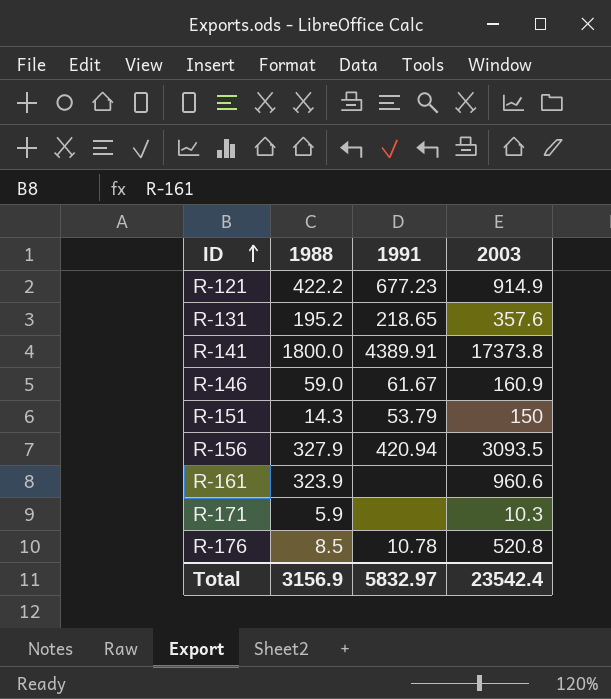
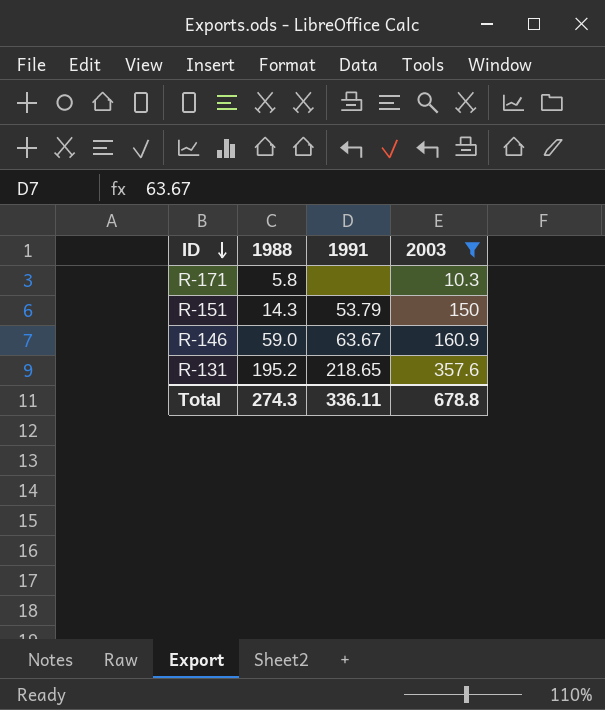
filter: none -> 2003 <= 357.6
row order: ID ascending -> ID descending
R-171 | 1988: 5.9 -> 5.8
R-146 | 1991: 61.67 -> 63.67
Total | 1988: 3156.9 -> 274.3
Total | 1991: 5832.97 -> 336.11
Total | 2003: 23542.4 -> 678.8

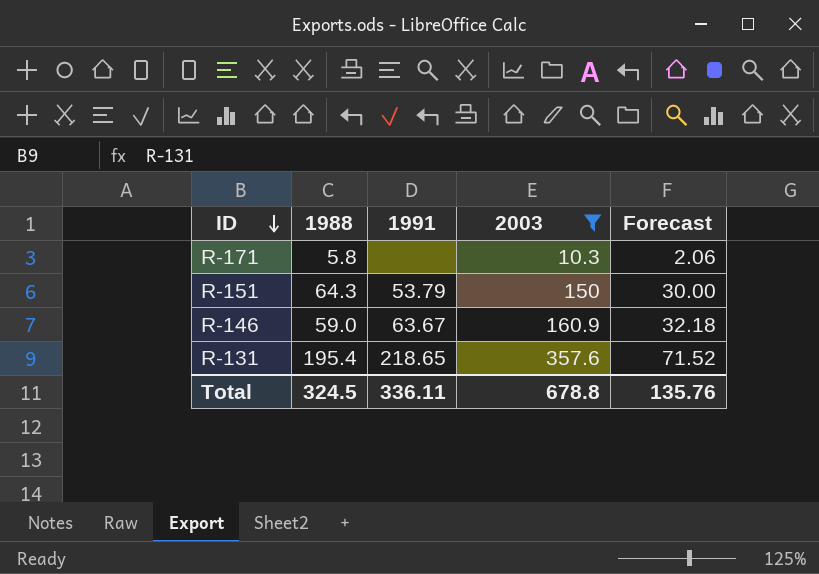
column Forecast | formula: none -> [2003] * 0.2
R-151 | 1988: 14.3 -> 64.3
R-131 | 1988: 195.2 -> 195.4
Total | 1988: 274.3 -> 324.5

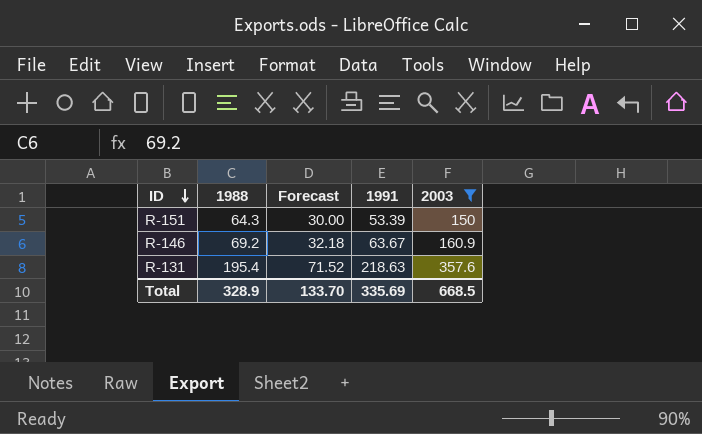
column Forecast | position: 5 -> 3
row R-171: 5.8 | none | 10.3 | 2.06 -> none
R-151 | 1991: 53.79 -> 53.39
R-146 | 1988: 59.0 -> 69.2
R-131 | 1991: 218.65 -> 218.63
Total | 1988: 324.5 -> 328.9
Total | Forecast: 135.76 -> 133.70
Total | 1991: 336.11 -> 335.69
Total | 2003: 678.8 -> 668.5

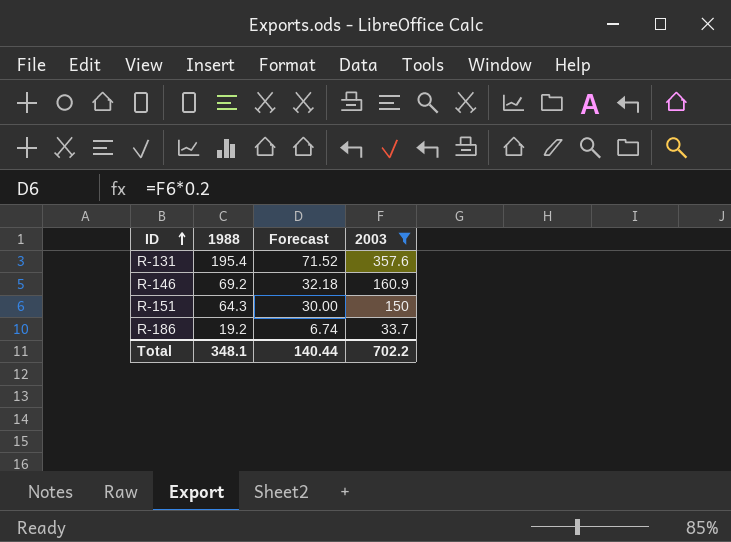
row order: ID descending -> ID ascending
column 1991 | position: 4 -> none
row R-186: none -> 19.2 | 6.74 | 33.7
Total | 1988: 328.9 -> 348.1
Total | Forecast: 133.70 -> 140.44
Total | 2003: 668.5 -> 702.2

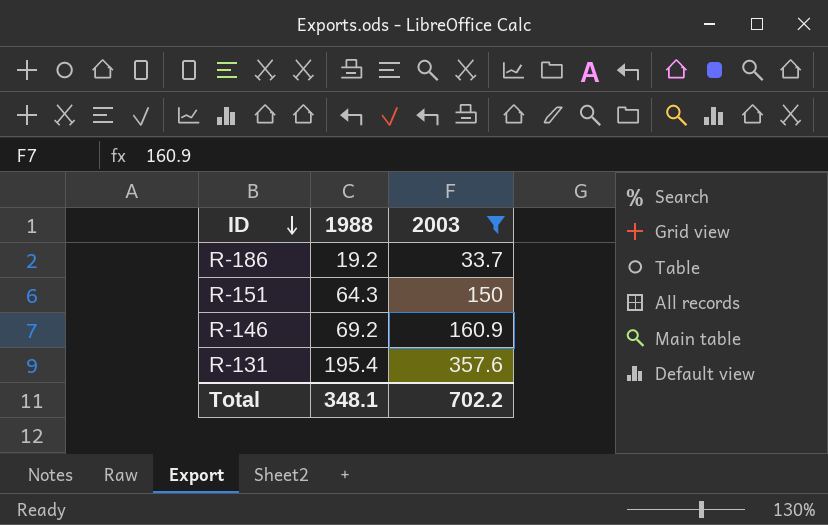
row order: ID ascending -> ID descending
column Forecast | formula: [2003] * 0.2 -> none

